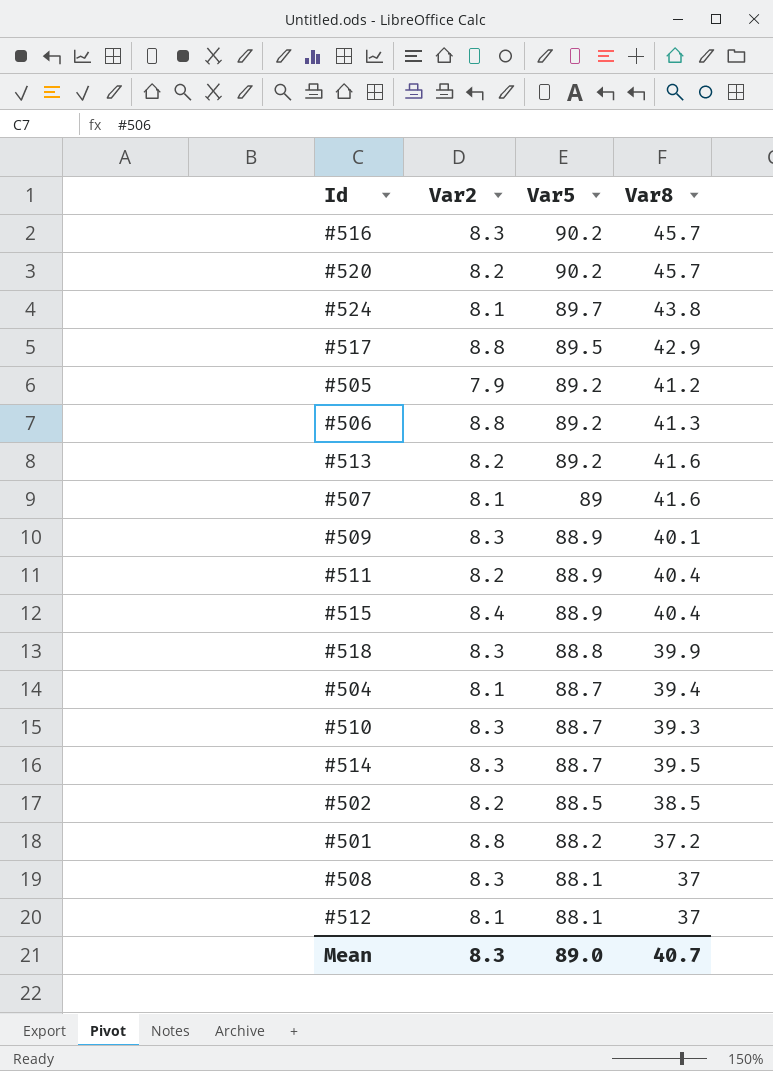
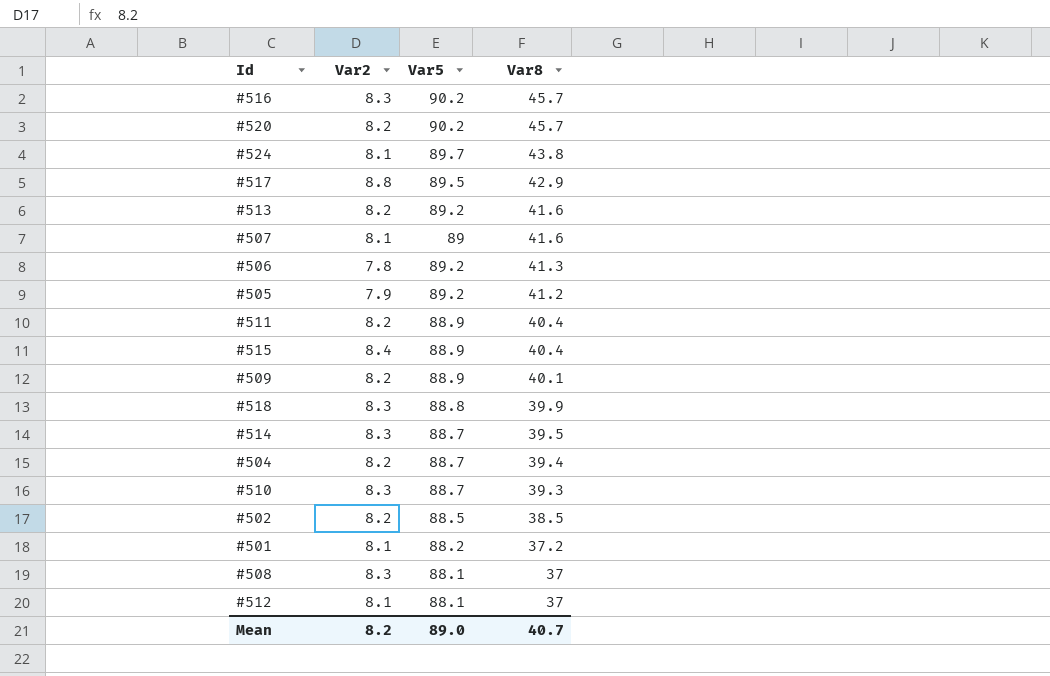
row order: Var5 descending -> Var8 descending
#506 | Var2: 8.8 -> 7.8
#509 | Var2: 8.3 -> 8.2
#504 | Var2: 8.1 -> 8.2
#501 | Var2: 8.8 -> 8.1
Mean | Var2: 8.3 -> 8.2

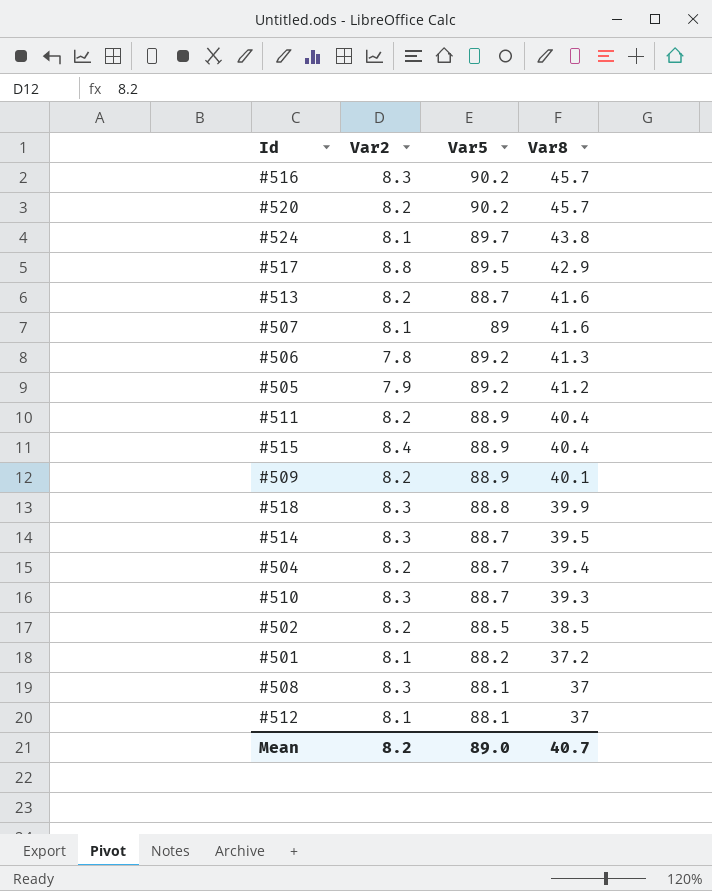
#513 | Var5: 89.2 -> 88.7

